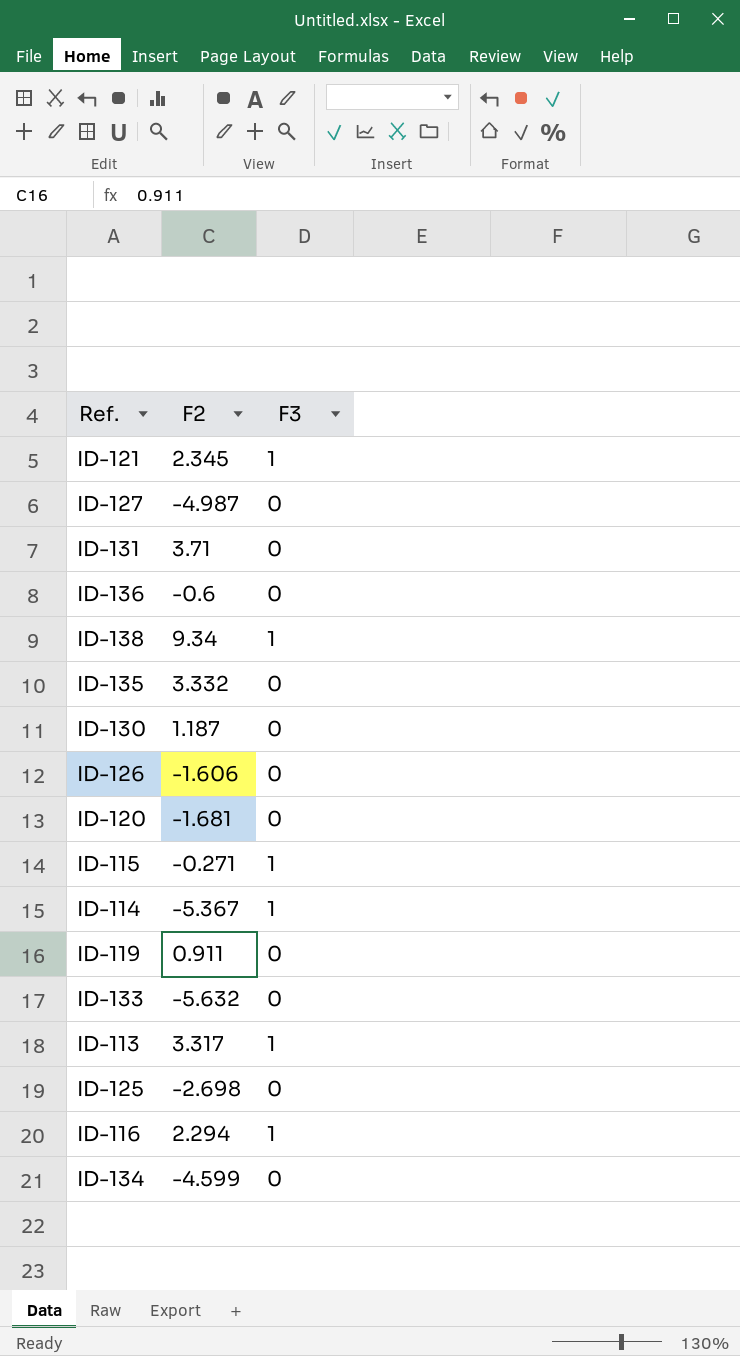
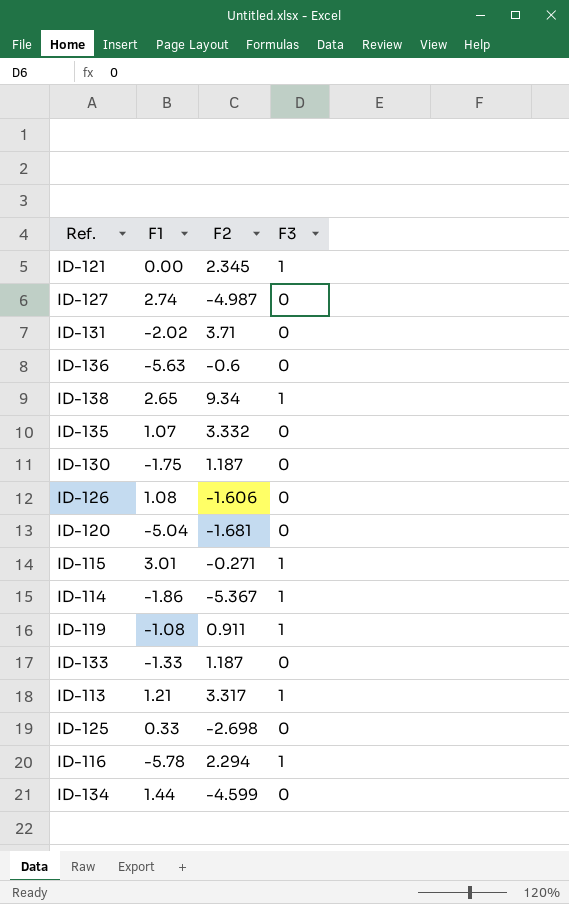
column F1 | position: none -> 2
ID-119 | F3: 0 -> 1
ID-133 | F2: -5.632 -> 1.187

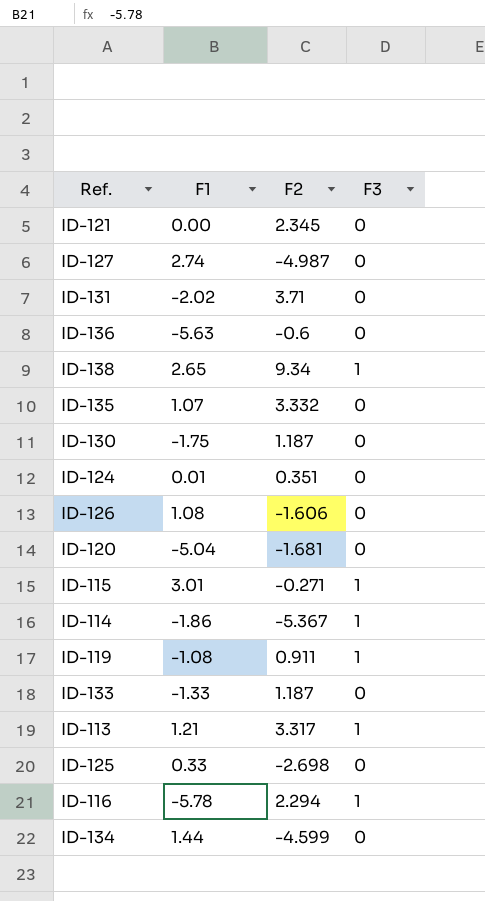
ID-121 | F3: 1 -> 0
row ID-124: none -> 0.01 | 0.351 | 0

